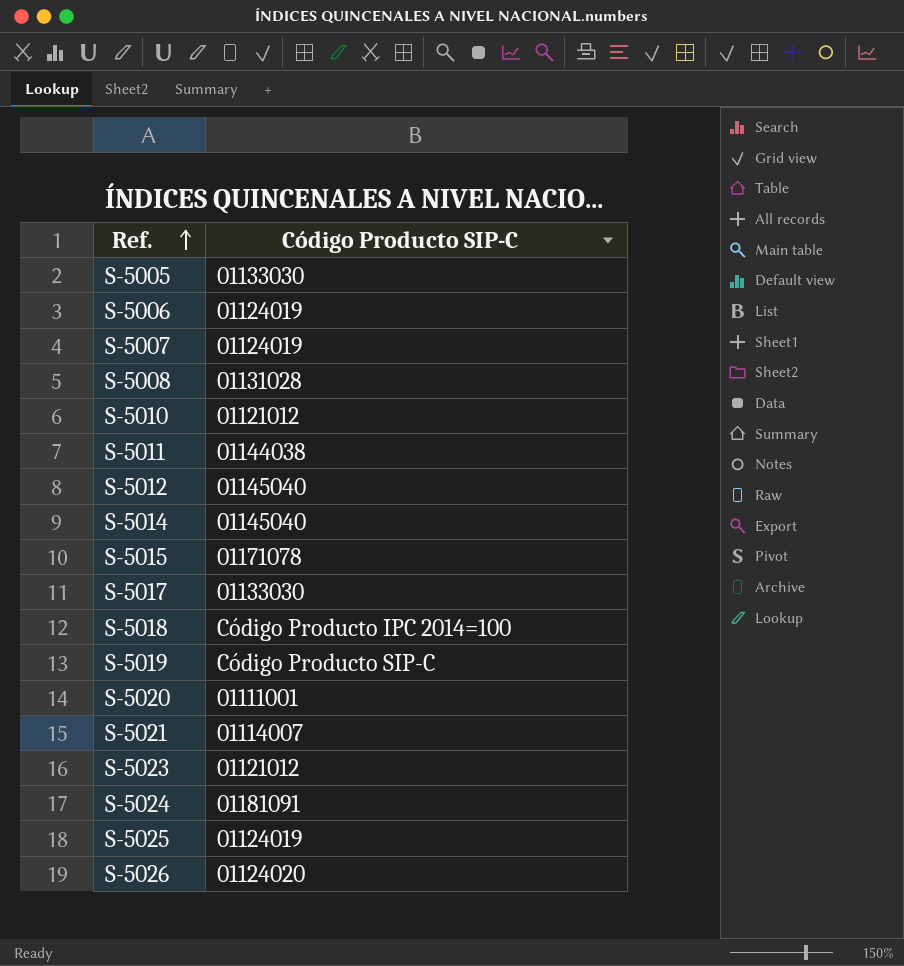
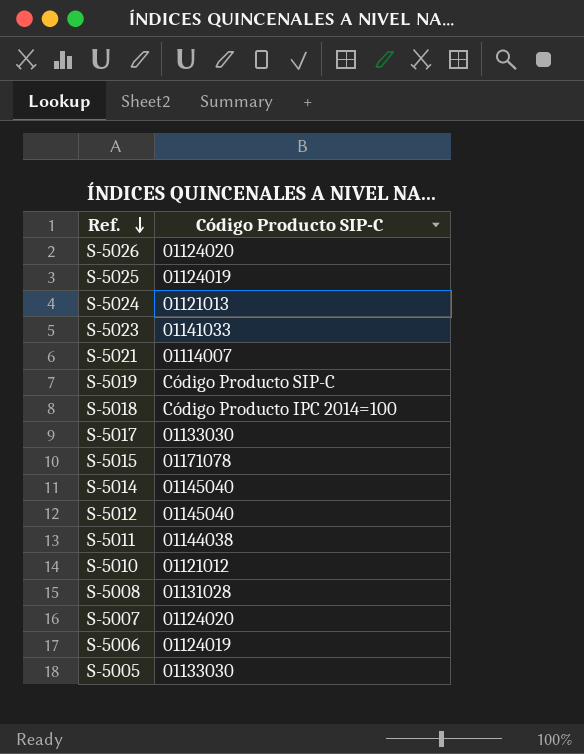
row order: Ref. ascending -> Ref. descending
row S-5020: 01111001 -> none
S-5024 | Código Producto SIP-C: 01181091 -> 01121013
S-5023 | Código Producto SIP-C: 01121012 -> 01141033
S-5007 | Código Producto SIP-C: 01124019 -> 01124020

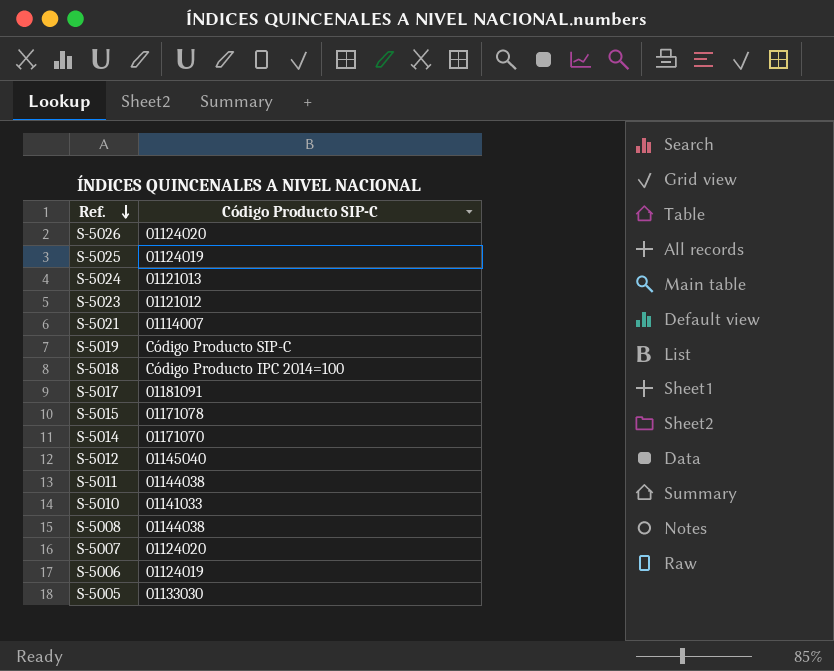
S-5023 | Código Producto SIP-C: 01141033 -> 01121012
S-5017 | Código Producto SIP-C: 01133030 -> 01181091
S-5014 | Código Producto SIP-C: 01145040 -> 01171070
S-5010 | Código Producto SIP-C: 01121012 -> 01141033
S-5008 | Código Producto SIP-C: 01131028 -> 01144038

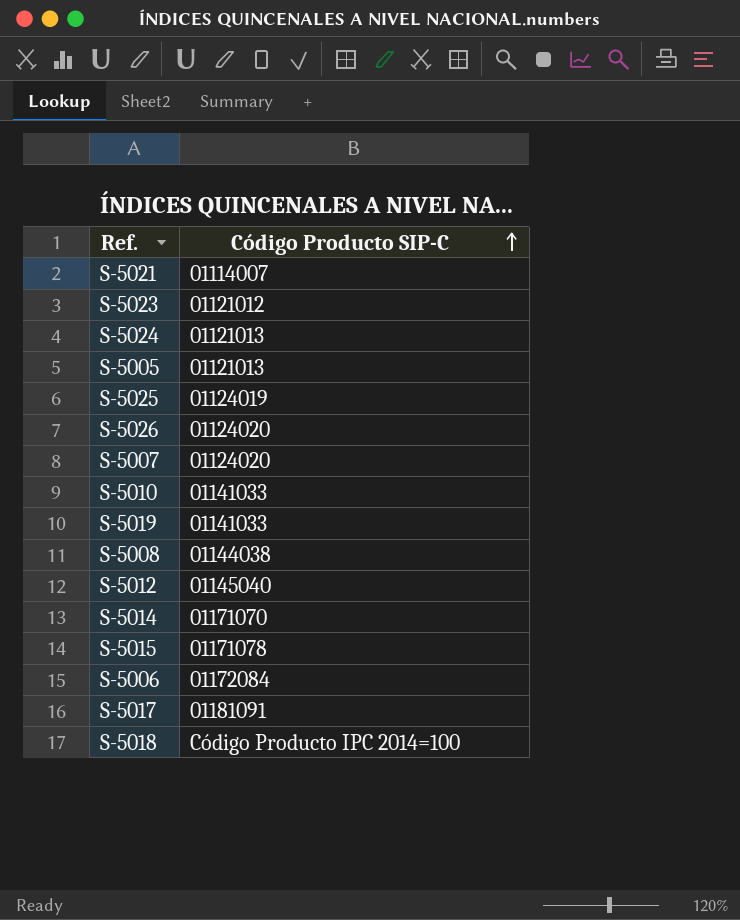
row order: Ref. descending -> Código Producto SIP-C ascending
row S-5011: 01144038 -> none
S-5005 | Código Producto SIP-C: 01133030 -> 01121013
S-5019 | Código Producto SIP-C: Código Producto SIP-C -> 01141033
S-5006 | Código Producto SIP-C: 01124019 -> 01172084

